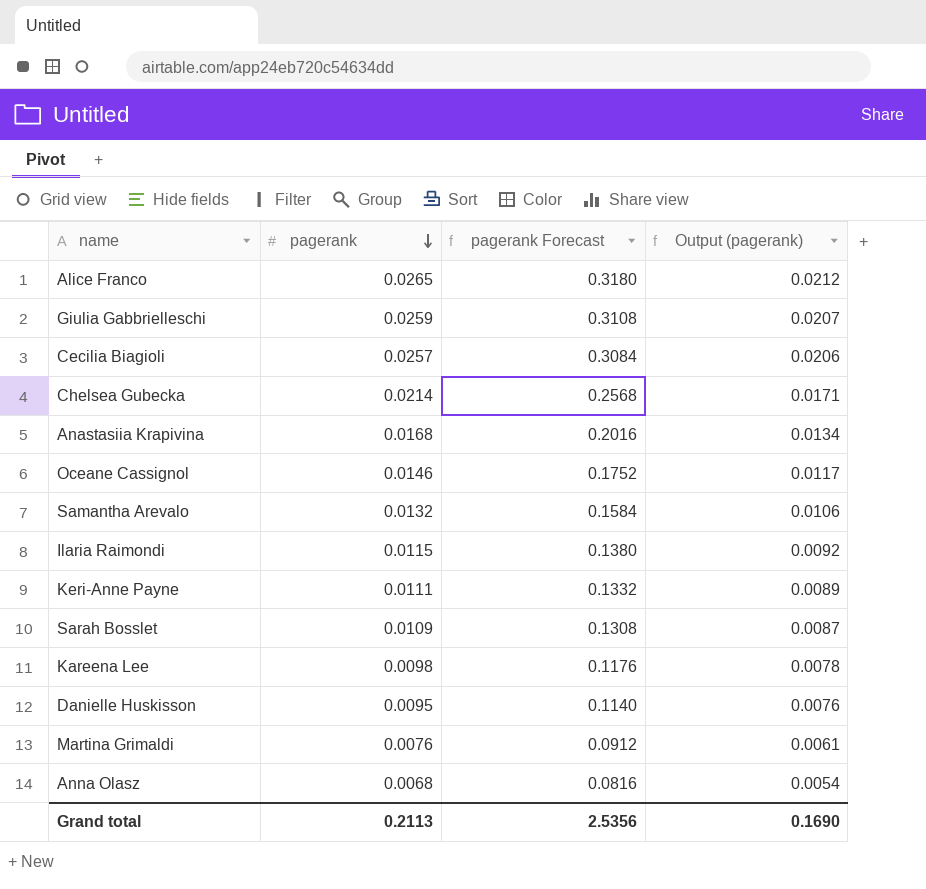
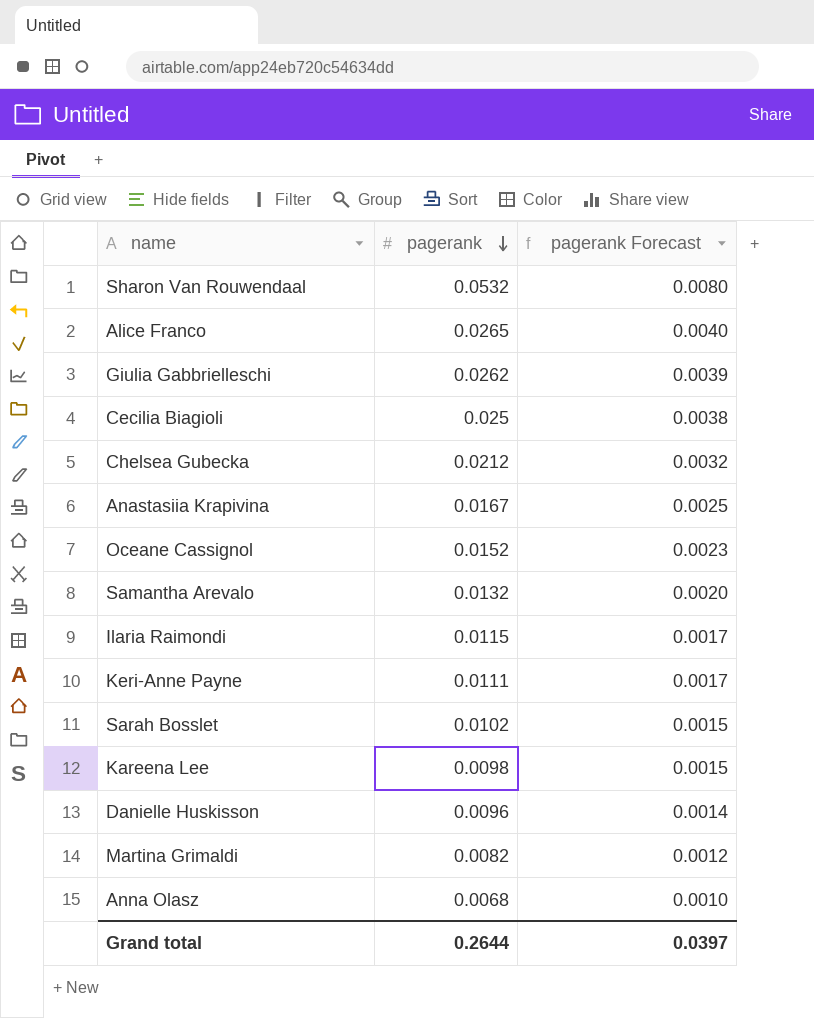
column Output (pagerank) | formula: [pagerank] * 0.8 -> none
column pagerank Forecast | formula: [pagerank] * 12 -> [pagerank] * 0.15
row Sharon Van Rouwendaal: none -> 0.0532 | 0.0080
Giulia Gabbrielleschi | pagerank: 0.0259 -> 0.0262
Cecilia Biagioli | pagerank: 0.0257 -> 0.025
Chelsea Gubecka | pagerank: 0.0214 -> 0.0212
Anastasiia Krapivina | pagerank: 0.0168 -> 0.0167
Oceane Cassignol | pagerank: 0.0146 -> 0.0152
Sarah Bosslet | pagerank: 0.0109 -> 0.0102
Danielle Huskisson | pagerank: 0.0095 -> 0.0096
Martina Grimaldi | pagerank: 0.0076 -> 0.0082
Grand total | pagerank: 0.2113 -> 0.2644
Grand total | pagerank Forecast: 2.5356 -> 0.0397

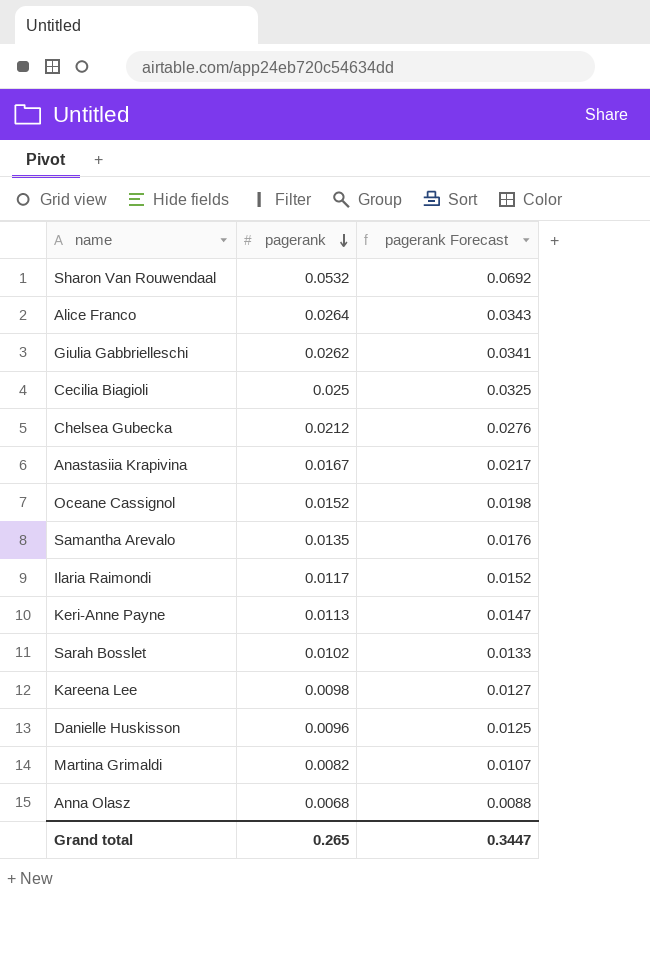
column pagerank Forecast | formula: [pagerank] * 0.15 -> [pagerank] * 1.3
Alice Franco | pagerank: 0.0265 -> 0.0264
Samantha Arevalo | pagerank: 0.0132 -> 0.0135
Ilaria Raimondi | pagerank: 0.0115 -> 0.0117
Keri-Anne Payne | pagerank: 0.0111 -> 0.0113
Grand total | pagerank: 0.2644 -> 0.265
Grand total | pagerank Forecast: 0.0397 -> 0.3447

